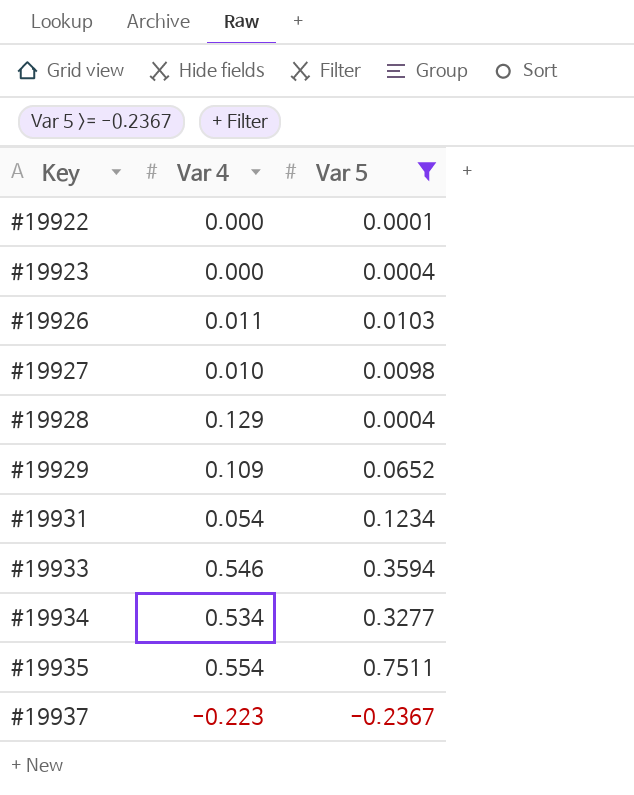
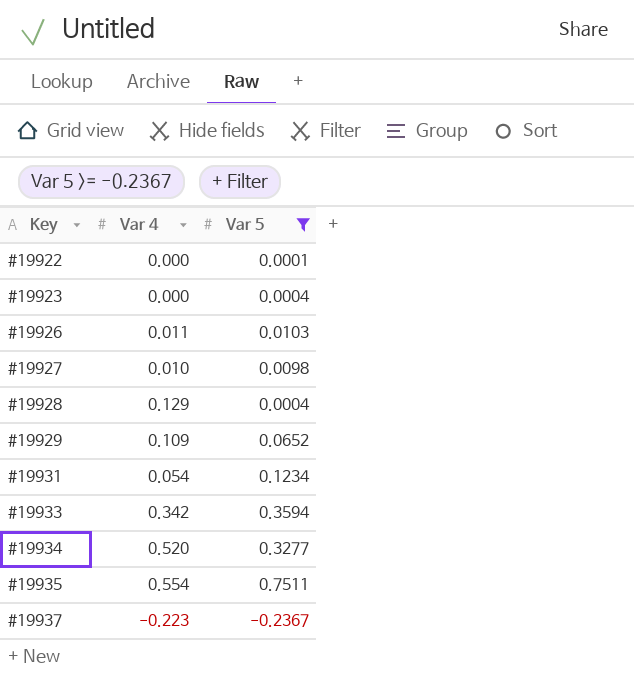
#19933 | Var 4: 0.546 -> 0.342
#19934 | Var 4: 0.534 -> 0.520

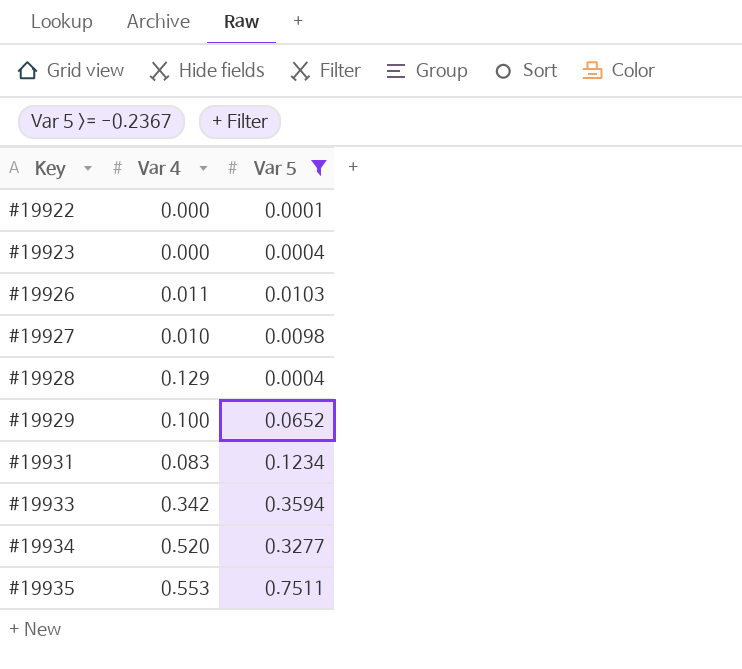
row #19937: -0.223 | -0.2367 -> none
#19929 | Var 4: 0.109 -> 0.100
#19931 | Var 4: 0.054 -> 0.083
#19935 | Var 4: 0.554 -> 0.553

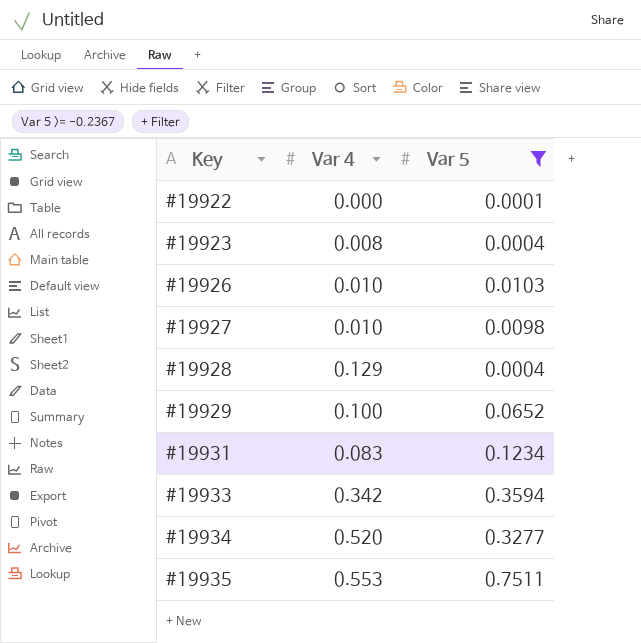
#19923 | Var 4: 0.000 -> 0.008
#19926 | Var 4: 0.011 -> 0.010

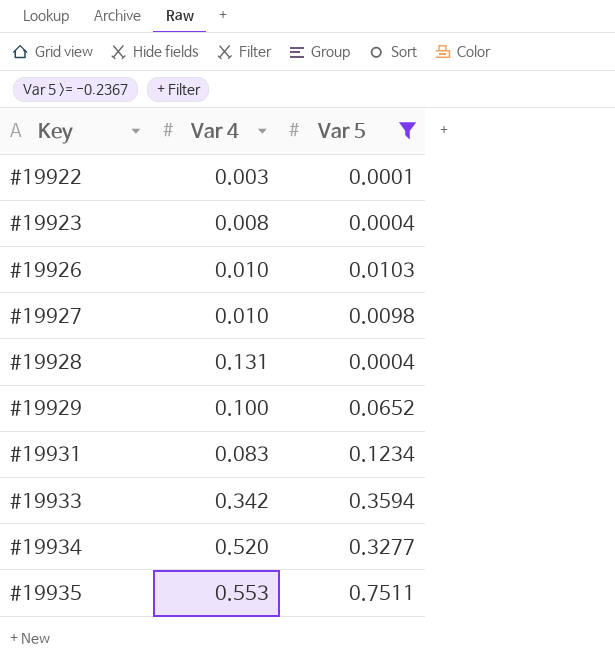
#19922 | Var 4: 0.000 -> 0.003
#19928 | Var 4: 0.129 -> 0.131

